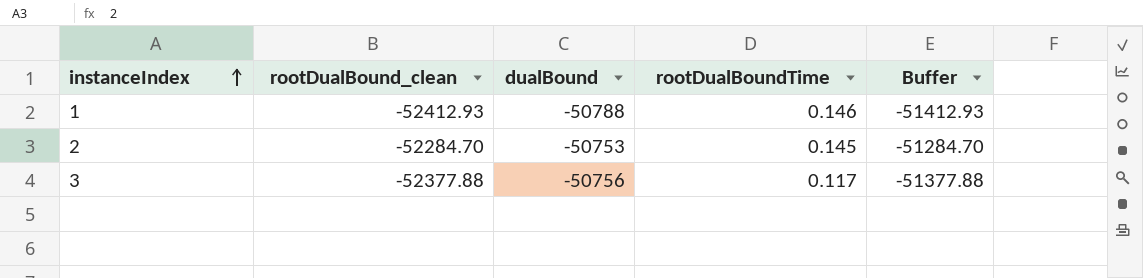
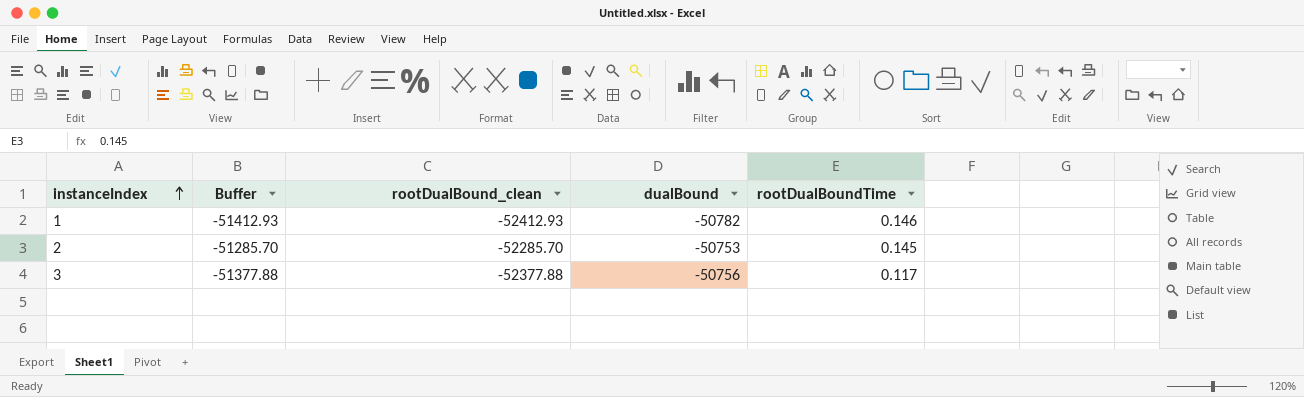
column Buffer | position: 5 -> 2
1 | dualBound: -50788 -> -50782
2 | Buffer: -51284.70 -> -51285.70
2 | rootDualBound_clean: -52284.70 -> -52285.70

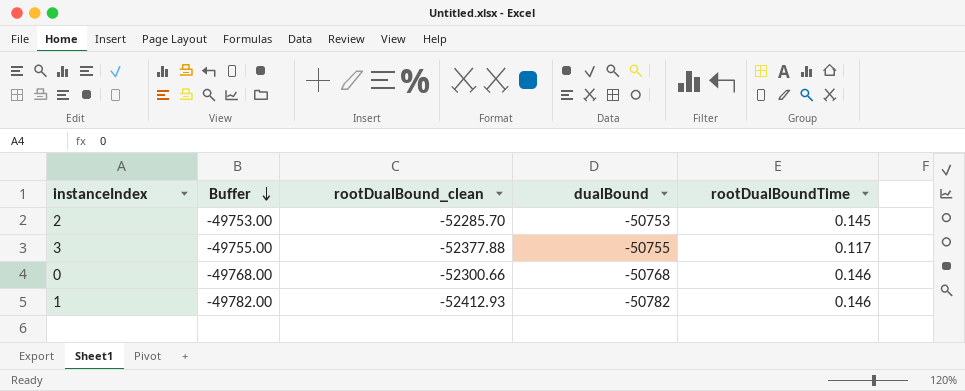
row order: instanceIndex ascending -> Buffer descending
column Buffer | formula: [rootDualBound_clean] + 1000 -> [dualBound] + 1000
3 | dualBound: -50756 -> -50755
row 0: none -> -49768.00 | -52300.66 | -50768 | 0.146

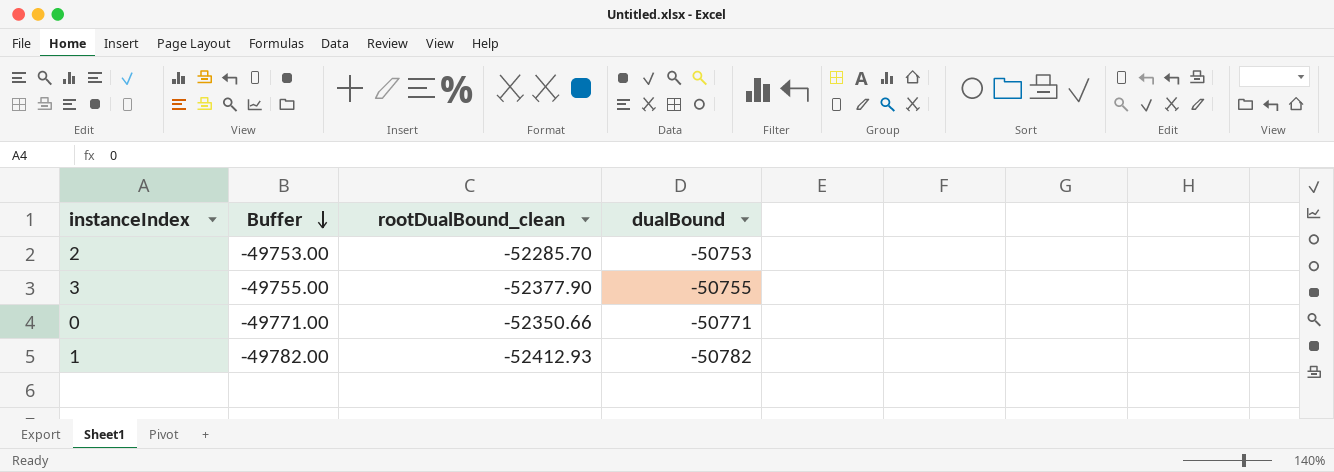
column rootDualBoundTime | position: 5 -> none
3 | rootDualBound_clean: -52377.88 -> -52377.90
0 | Buffer: -49768.00 -> -49771.00
0 | rootDualBound_clean: -52300.66 -> -52350.66
0 | dualBound: -50768 -> -50771

